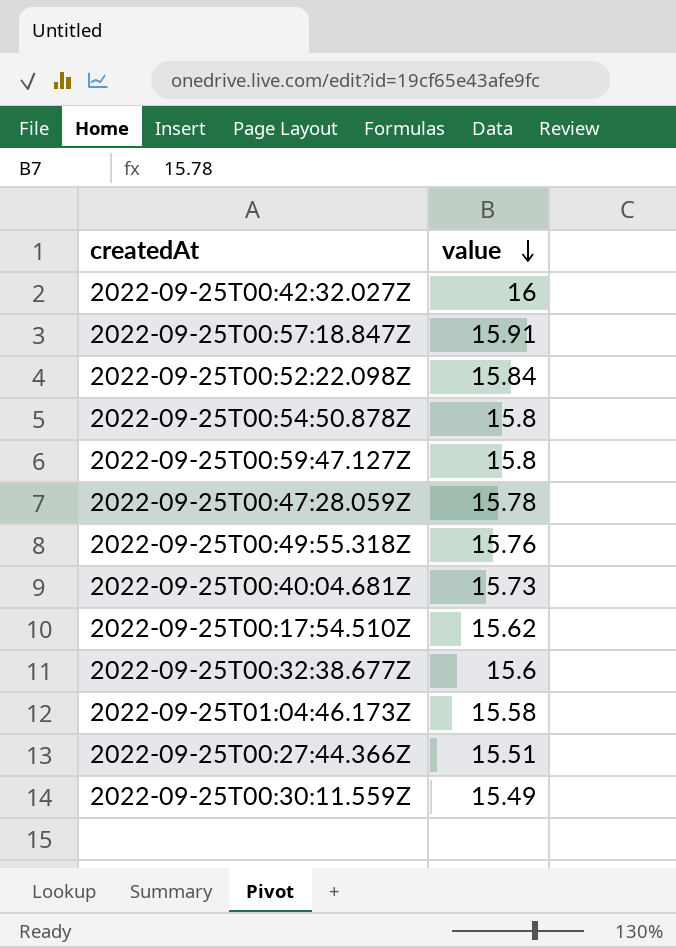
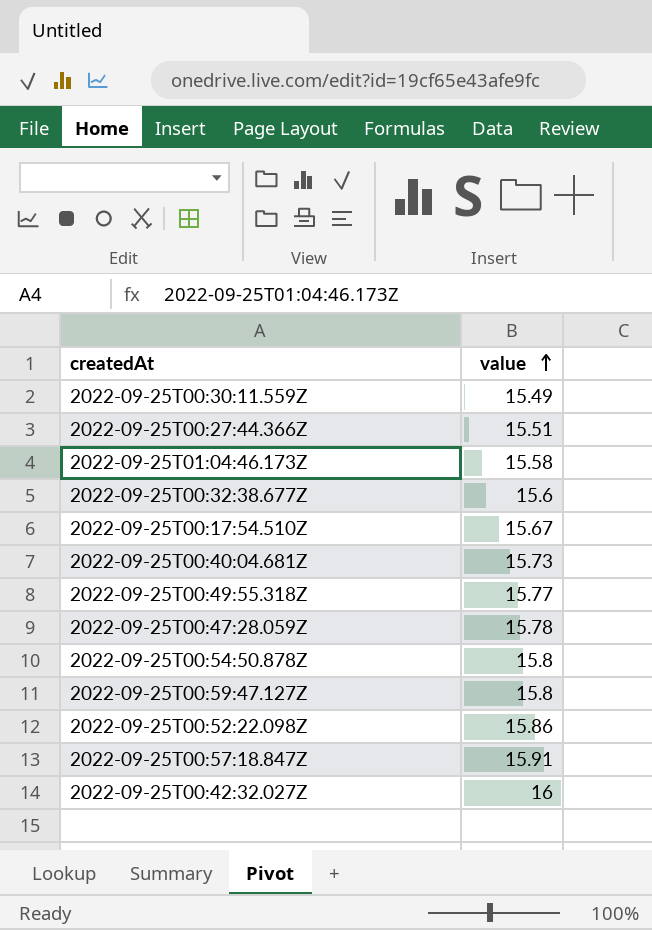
row order: value descending -> value ascending
2022-09-25T00:17:54.510Z | value: 15.62 -> 15.67
2022-09-25T00:49:55.318Z | value: 15.76 -> 15.77
2022-09-25T00:52:22.098Z | value: 15.84 -> 15.86

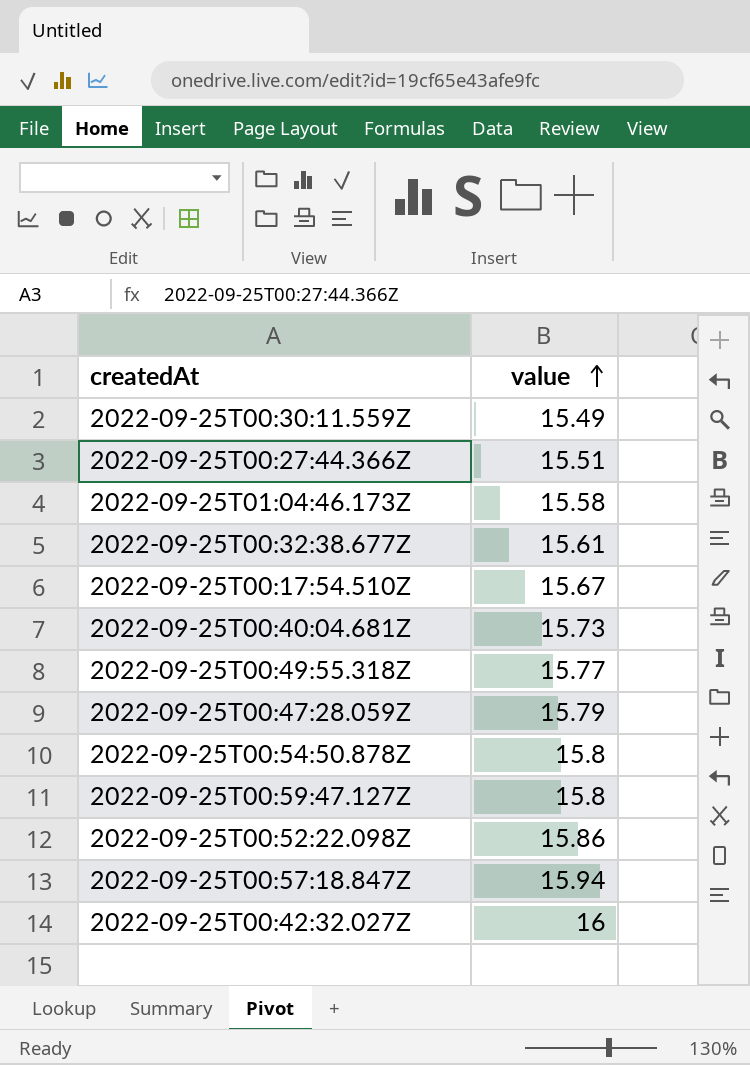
2022-09-25T00:32:38.677Z | value: 15.6 -> 15.61
2022-09-25T00:47:28.059Z | value: 15.78 -> 15.79
2022-09-25T00:57:18.847Z | value: 15.91 -> 15.94

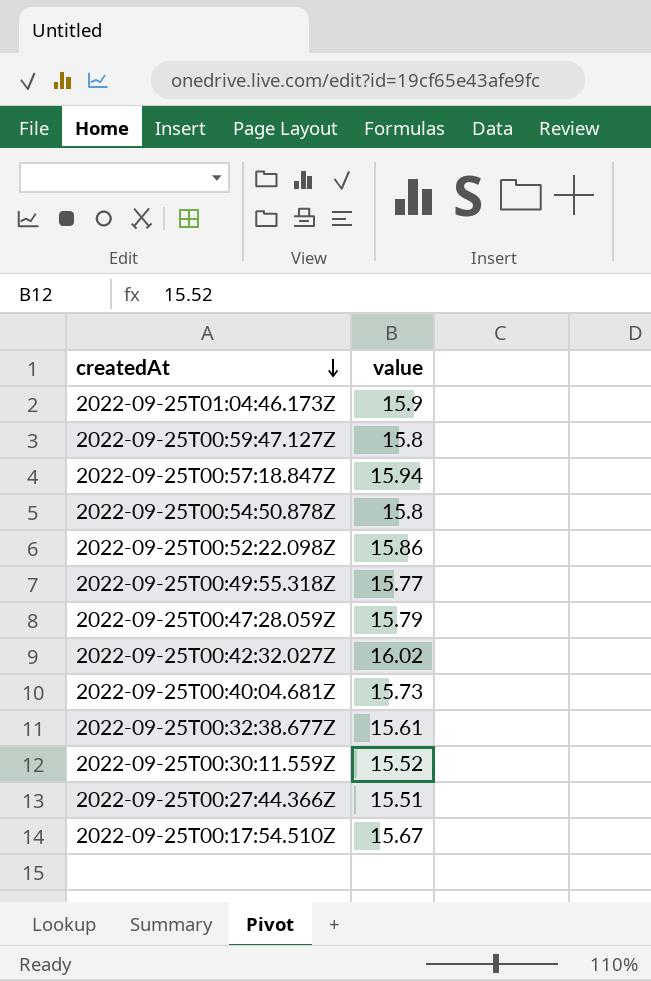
row order: value ascending -> createdAt descending
2022-09-25T01:04:46.173Z | value: 15.58 -> 15.9
2022-09-25T00:42:32.027Z | value: 16 -> 16.02
2022-09-25T00:30:11.559Z | value: 15.49 -> 15.52

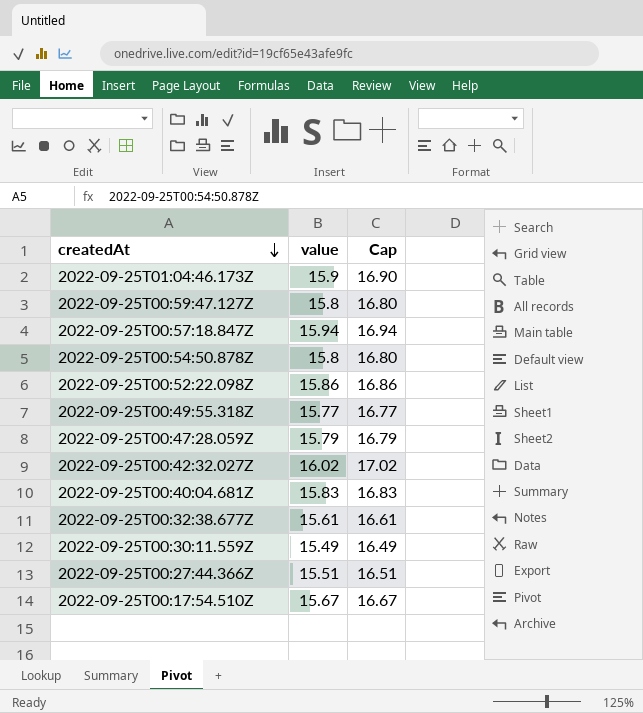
column Cap | formula: none -> [value] + 1
2022-09-25T00:40:04.681Z | value: 15.73 -> 15.83
2022-09-25T00:30:11.559Z | value: 15.52 -> 15.49

